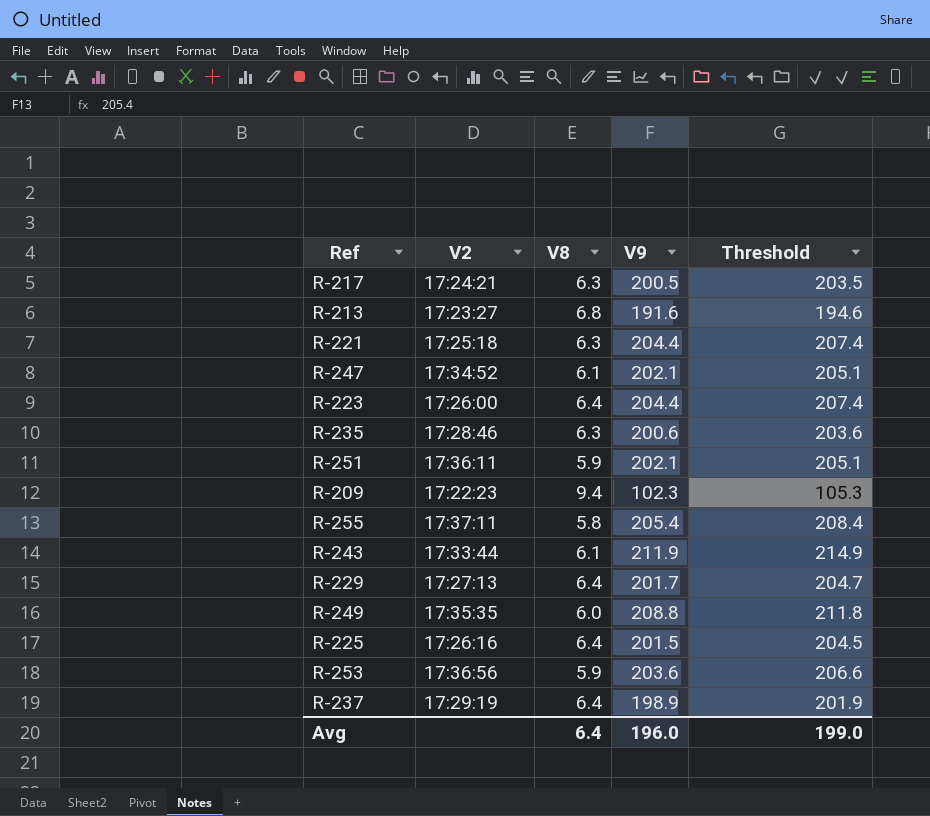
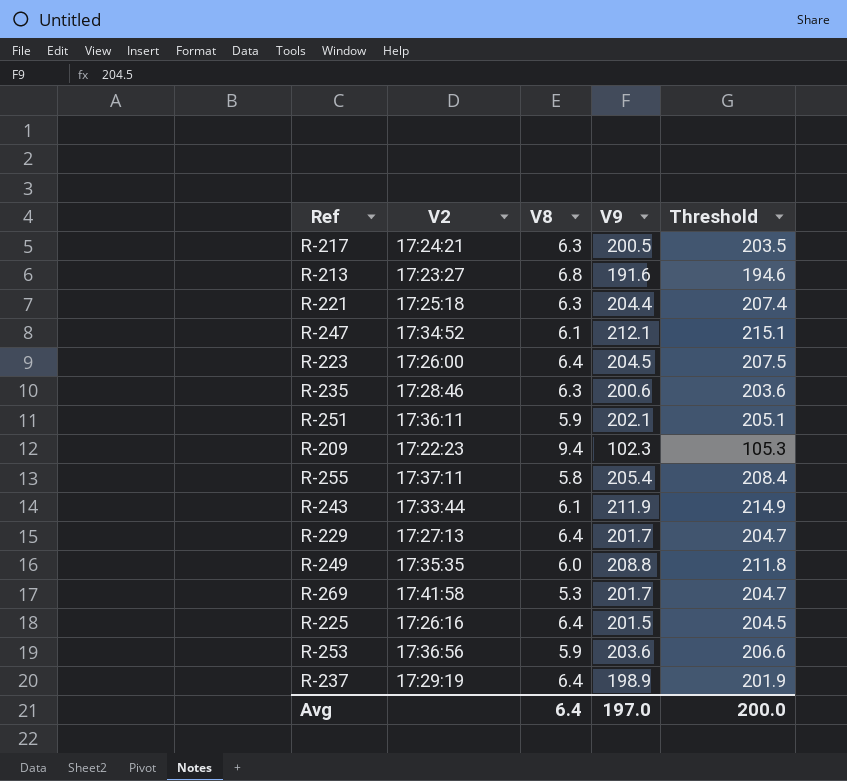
R-247 | V9: 202.1 -> 212.1
R-247 | Threshold: 205.1 -> 215.1
R-223 | V9: 204.4 -> 204.5
R-223 | Threshold: 207.4 -> 207.5
row R-269: none -> 17:41:58 | 5.3 | 201.7 | 204.7
Avg | V9: 196.0 -> 197.0
Avg | Threshold: 199.0 -> 200.0

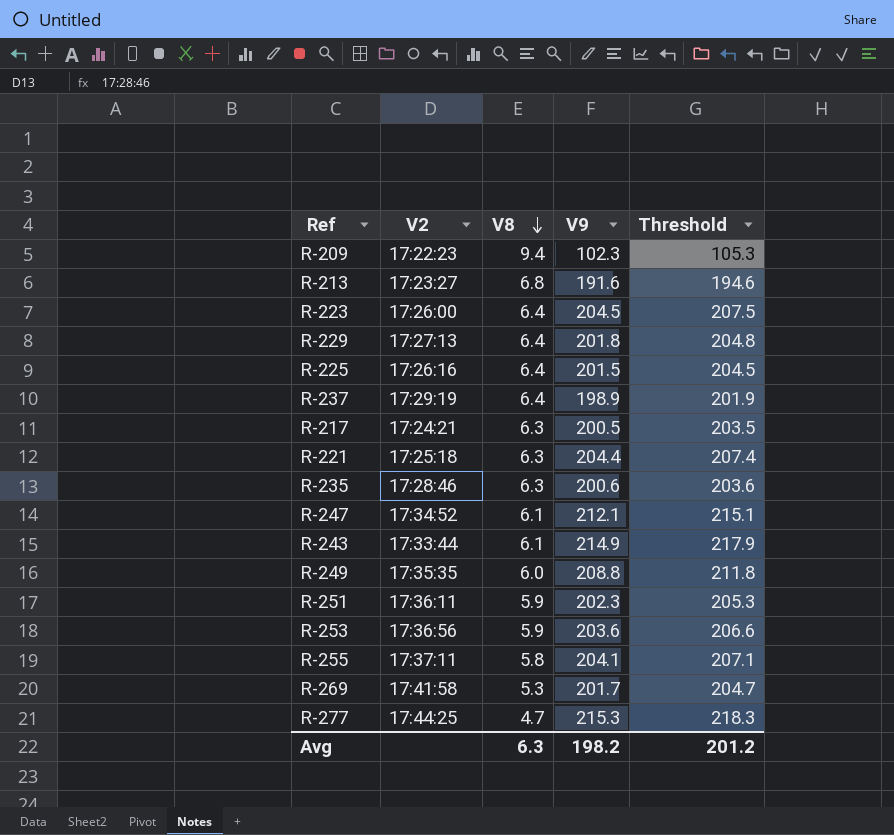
row order: none -> V8 descending
R-229 | V9: 201.7 -> 201.8
R-229 | Threshold: 204.7 -> 204.8
R-243 | V9: 211.9 -> 214.9
R-243 | Threshold: 214.9 -> 217.9
R-251 | V9: 202.1 -> 202.3
R-251 | Threshold: 205.1 -> 205.3
R-255 | V9: 205.4 -> 204.1
R-255 | Threshold: 208.4 -> 207.1
row R-277: none -> 17:44:25 | 4.7 | 215.3 | 218.3
Avg | V8: 6.4 -> 6.3
Avg | V9: 197.0 -> 198.2
Avg | Threshold: 200.0 -> 201.2

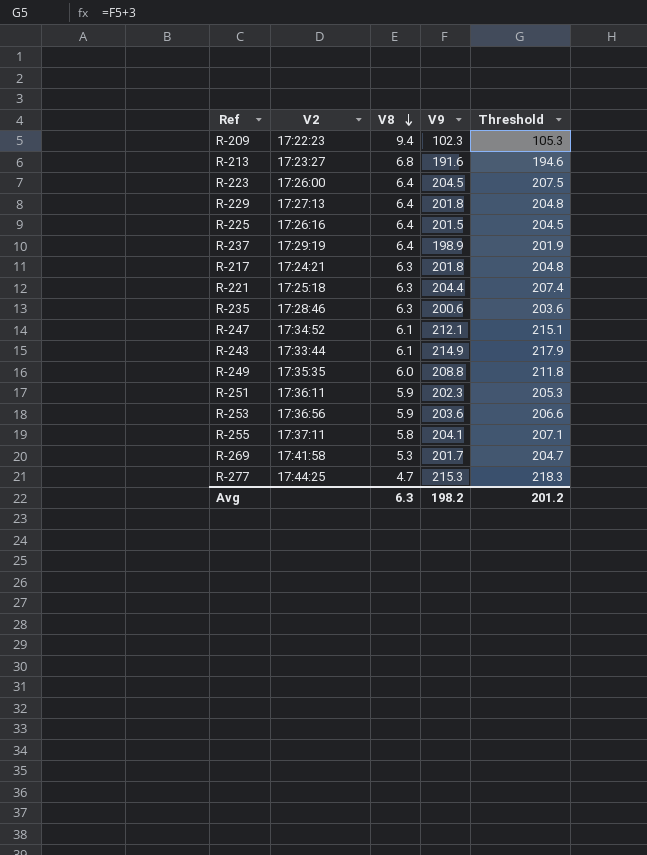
R-217 | V9: 200.5 -> 201.8
R-217 | Threshold: 203.5 -> 204.8

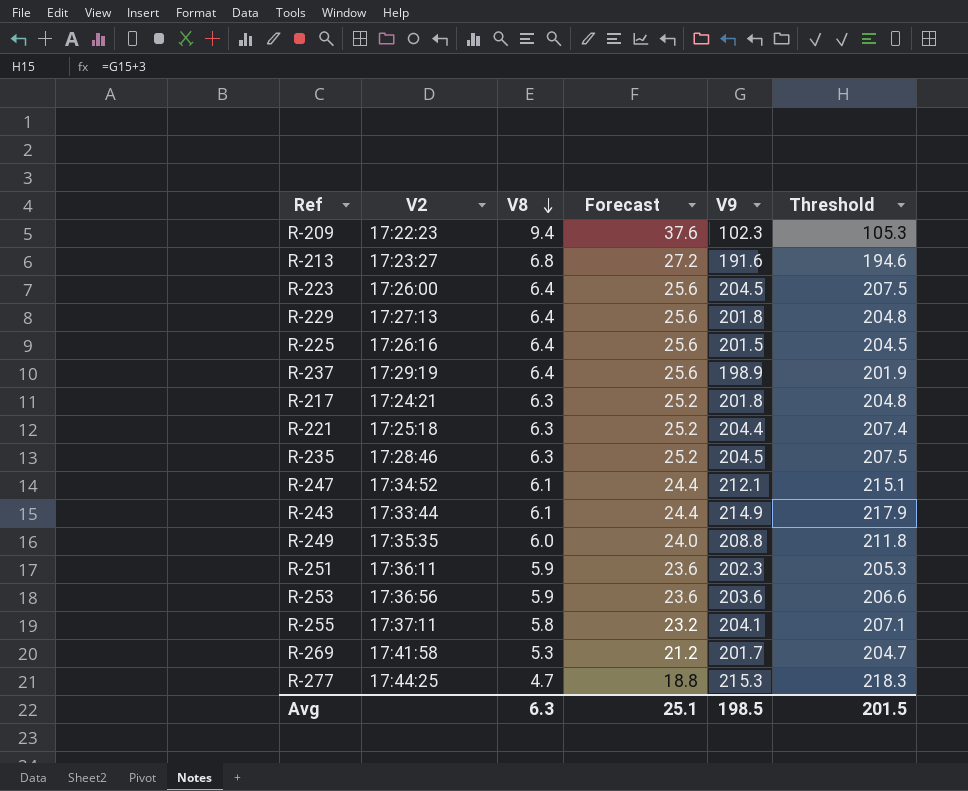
column Forecast | formula: none -> [V8] * 4
R-235 | V9: 200.6 -> 204.5
R-235 | Threshold: 203.6 -> 207.5
Avg | V9: 198.2 -> 198.5
Avg | Threshold: 201.2 -> 201.5

